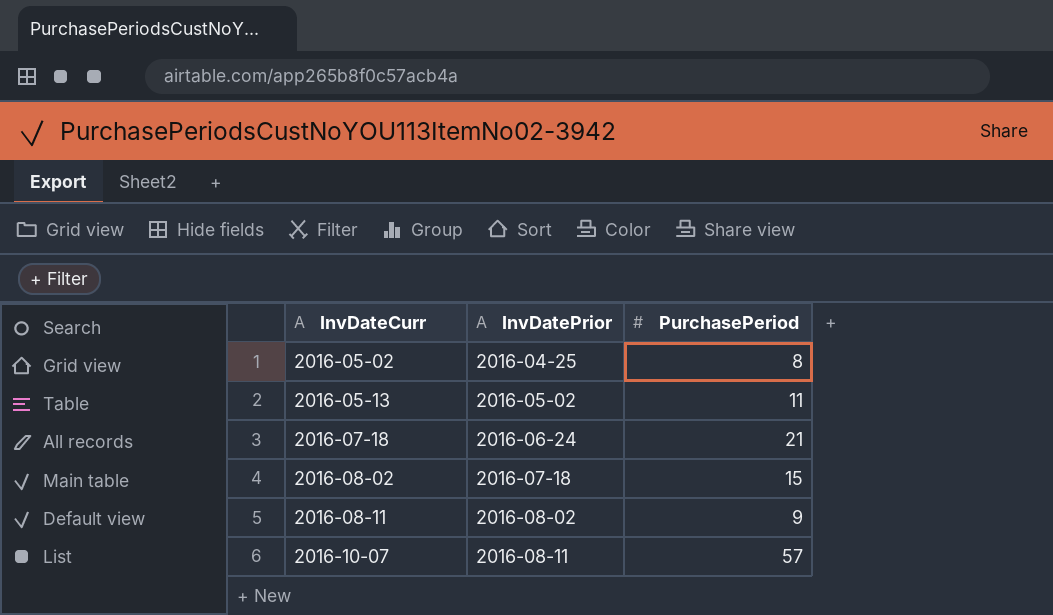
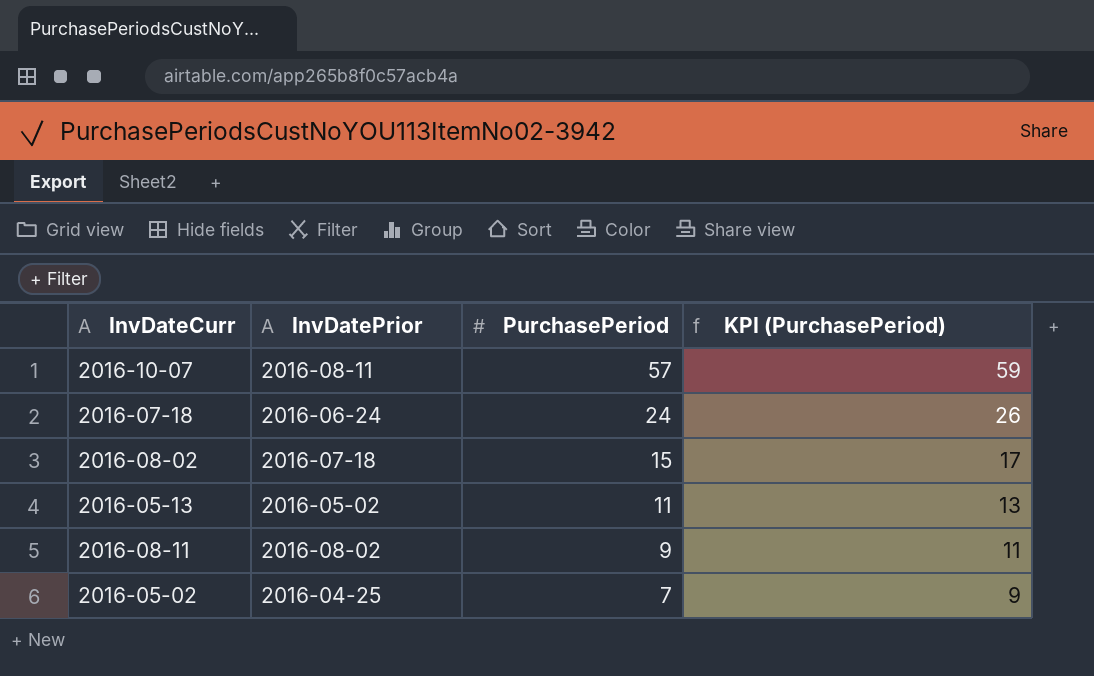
row order: InvDateCurr ascending -> PurchasePeriod descending
column KPI (PurchasePeriod) | formula: none -> [PurchasePeriod] + 2
2016-07-18 | PurchasePeriod: 21 -> 24
2016-05-02 | PurchasePeriod: 8 -> 7

